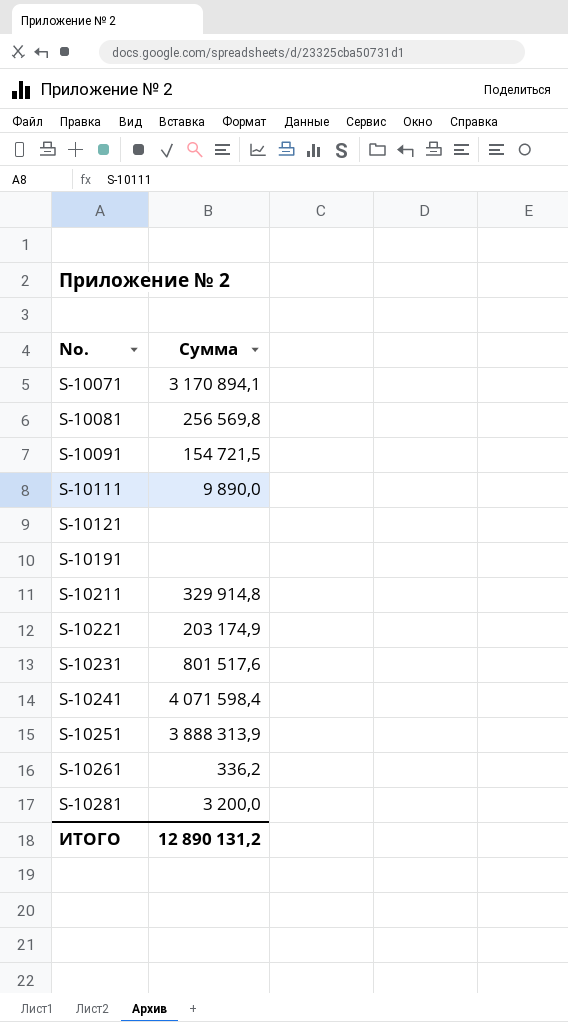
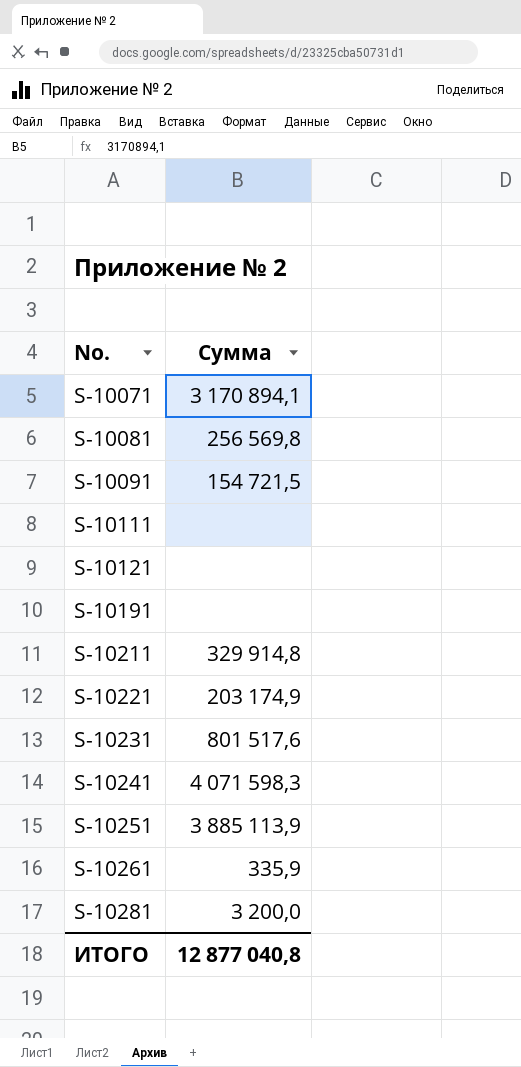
S-10111 | Сумма: 9 890,0 -> none
S-10241 | Сумма: 4 071 598,4 -> 4 071 598,3
S-10251 | Сумма: 3 888 313,9 -> 3 885 113,9
S-10261 | Сумма: 336,2 -> 335,9
ИТОГО | Сумма: 12 890 131,2 -> 12 877 040,8

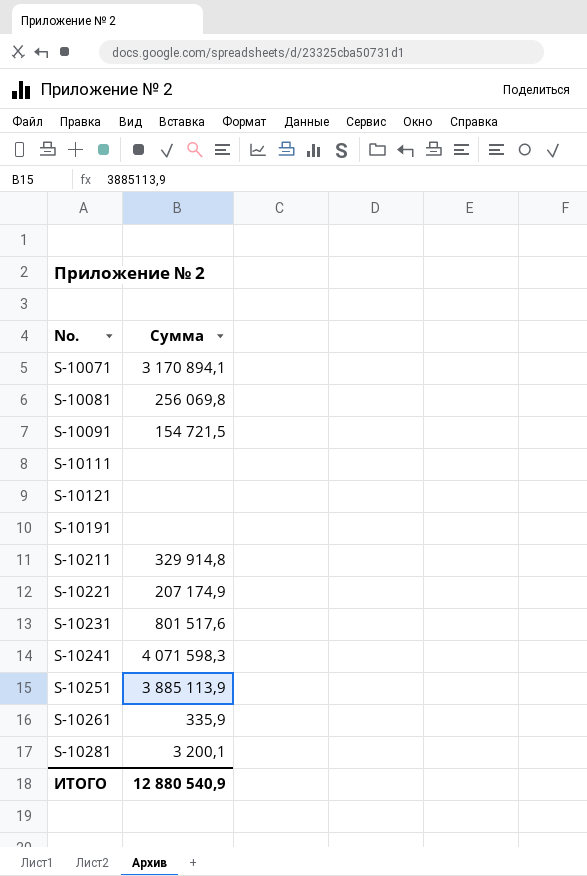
S-10081 | Сумма: 256 569,8 -> 256 069,8
S-10221 | Сумма: 203 174,9 -> 207 174,9
S-10281 | Сумма: 3 200,0 -> 3 200,1
ИТОГО | Сумма: 12 877 040,8 -> 12 880 540,9

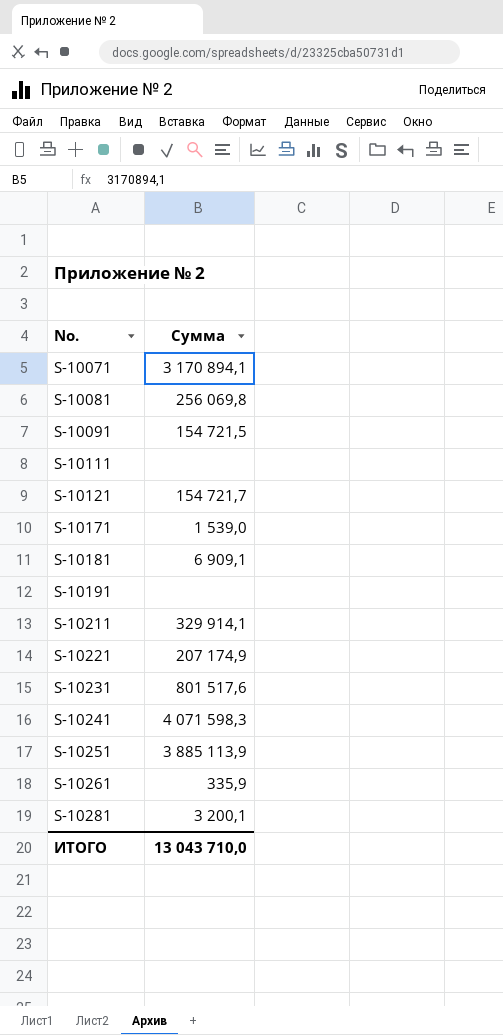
S-10121 | Сумма: none -> 154 721,7
row S-10171: none -> 1 539,0
row S-10181: none -> 6 909,1
S-10211 | Сумма: 329 914,8 -> 329 914,1
ИТОГО | Сумма: 12 880 540,9 -> 13 043 710,0

